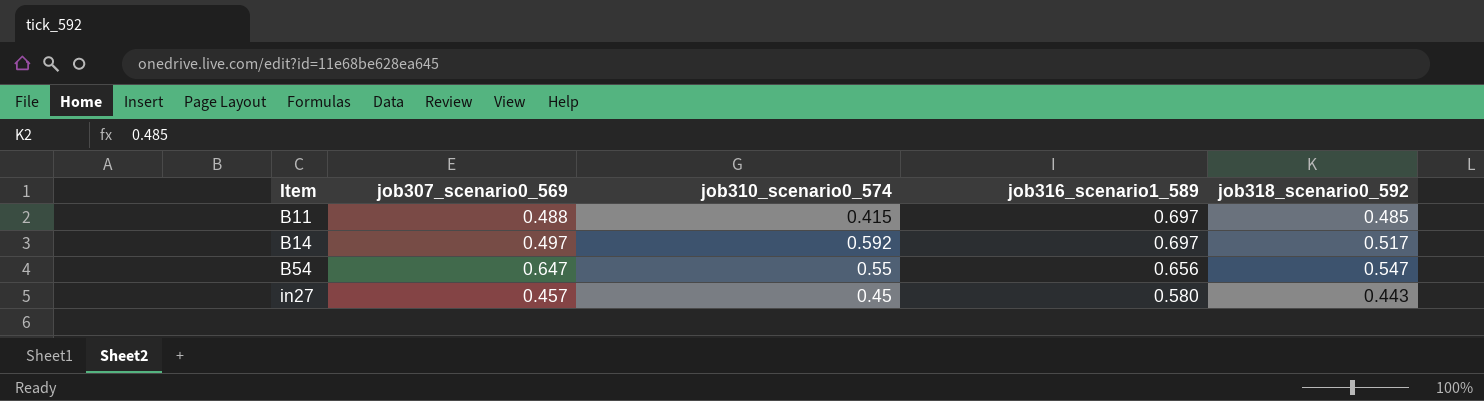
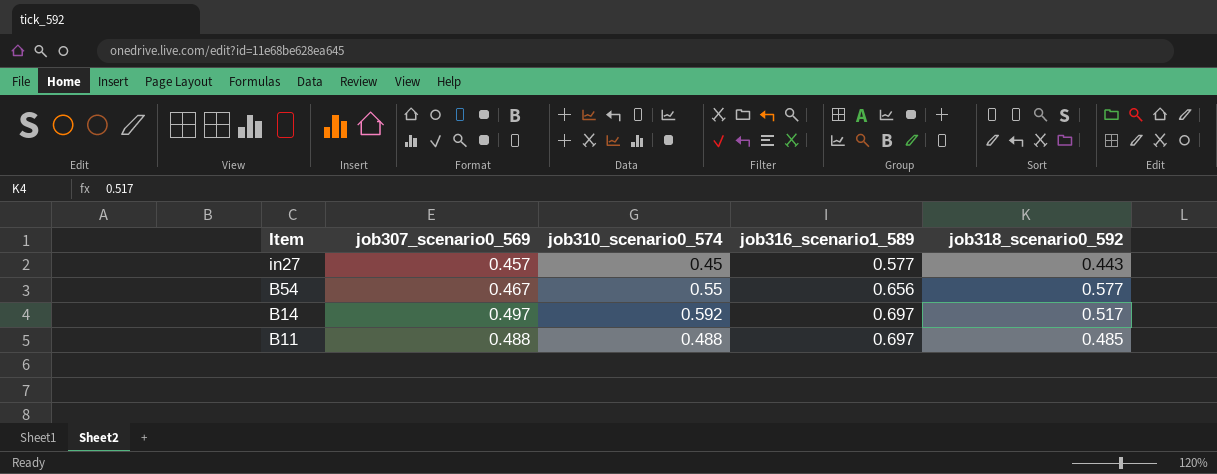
row order: Item ascending -> Item descending
in27 | job316_scenario1_589: 0.580 -> 0.577
B54 | job307_scenario0_569: 0.647 -> 0.467
B54 | job318_scenario0_592: 0.547 -> 0.577
B11 | job310_scenario0_574: 0.415 -> 0.488

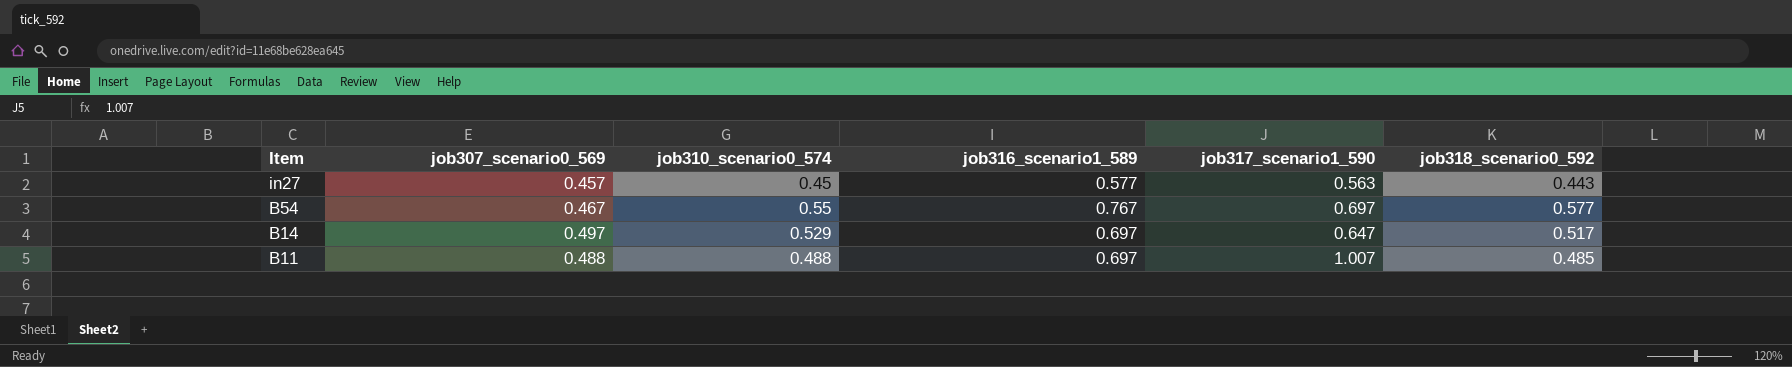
column job317_scenario1_590 | position: none -> 5
B54 | job316_scenario1_589: 0.656 -> 0.767
B14 | job310_scenario0_574: 0.592 -> 0.529

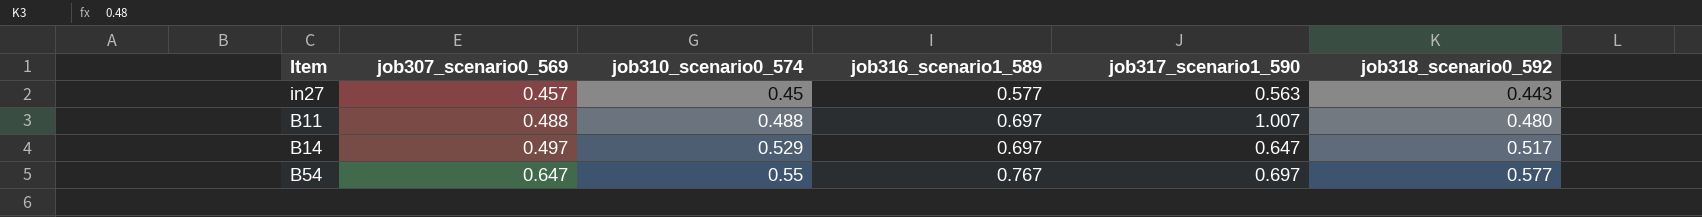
row order: Item descending -> job307_scenario0_569 ascending
B11 | job318_scenario0_592: 0.485 -> 0.480
B54 | job307_scenario0_569: 0.467 -> 0.647

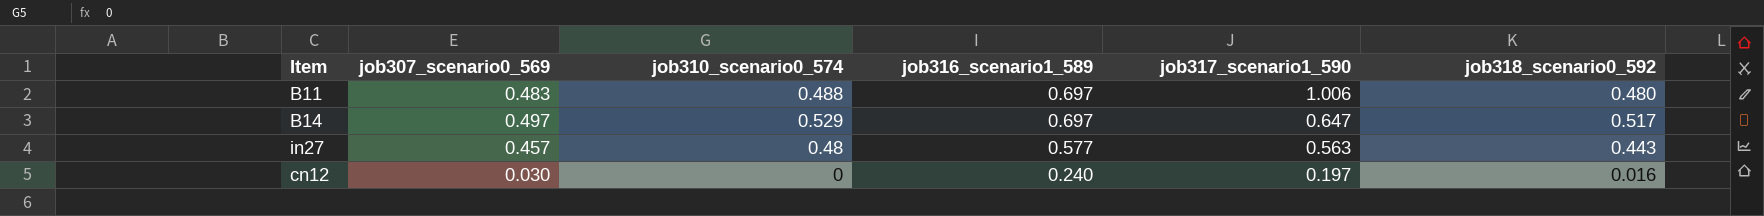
row order: job307_scenario0_569 ascending -> job316_scenario1_589 descending
row B54: 0.647 | 0.55 | 0.767 | 0.697 | 0.577 -> none
B11 | job307_scenario0_569: 0.488 -> 0.483
B11 | job317_scenario1_590: 1.007 -> 1.006
in27 | job310_scenario0_574: 0.45 -> 0.48
row cn12: none -> 0.030 | 0 | 0.240 | 0.197 | 0.016

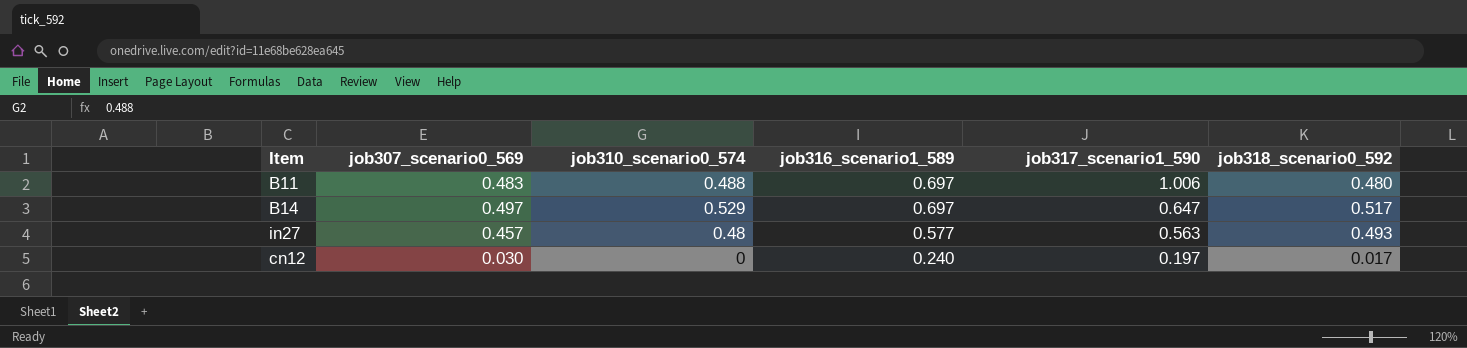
in27 | job318_scenario0_592: 0.443 -> 0.493
cn12 | job318_scenario0_592: 0.016 -> 0.017

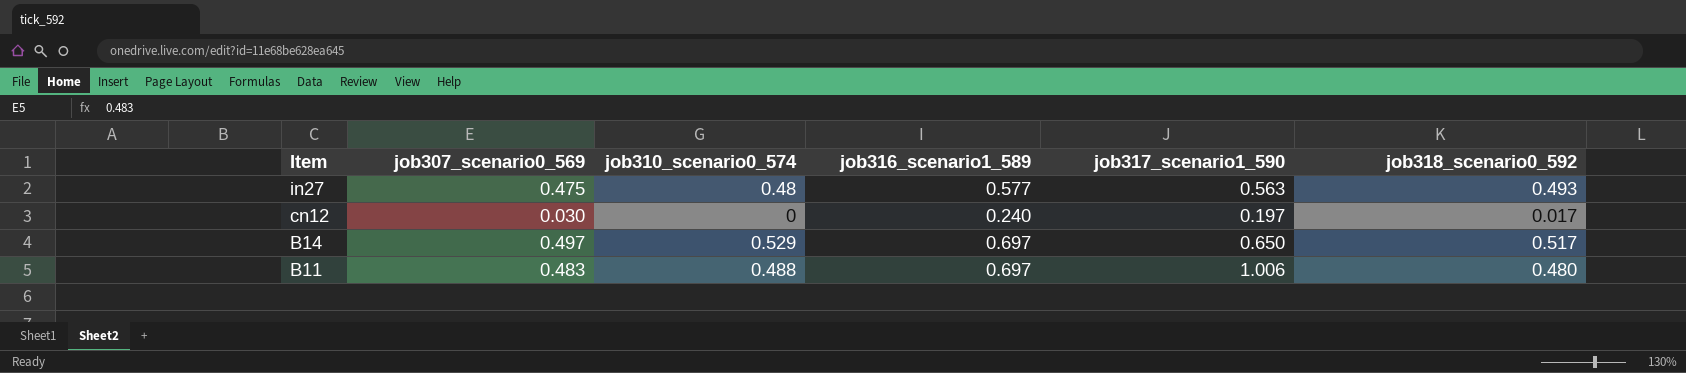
row order: job316_scenario1_589 descending -> Item descending
in27 | job307_scenario0_569: 0.457 -> 0.475
B14 | job317_scenario1_590: 0.647 -> 0.650

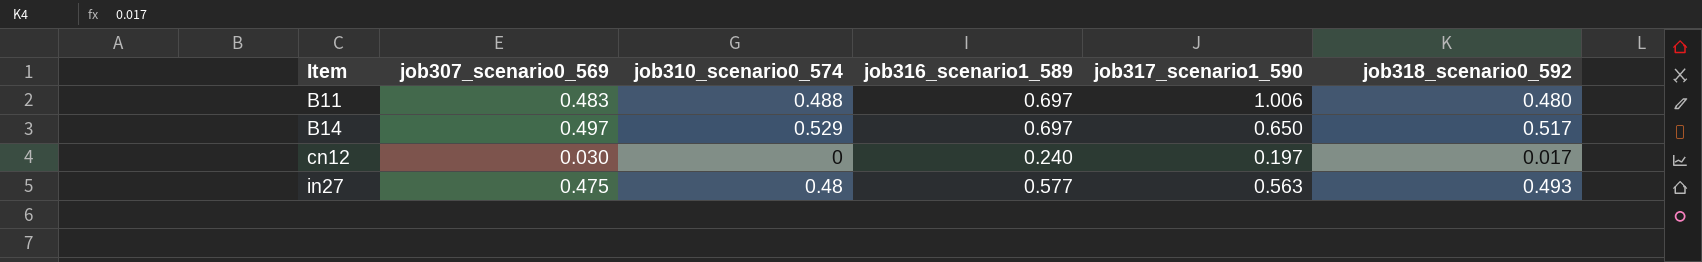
row order: Item descending -> Item ascending

